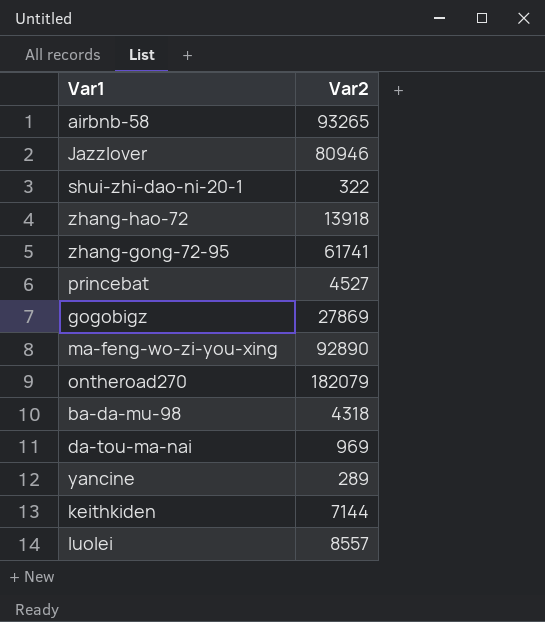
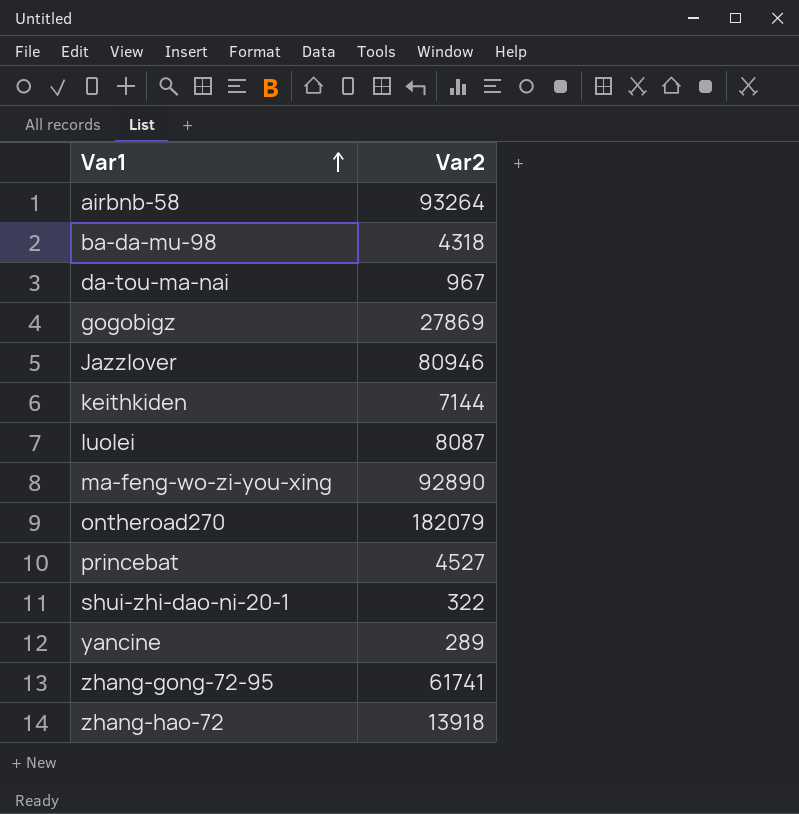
row order: none -> Var1 ascending
airbnb-58 | Var2: 93265 -> 93264
da-tou-ma-nai | Var2: 969 -> 967
luolei | Var2: 8557 -> 8087

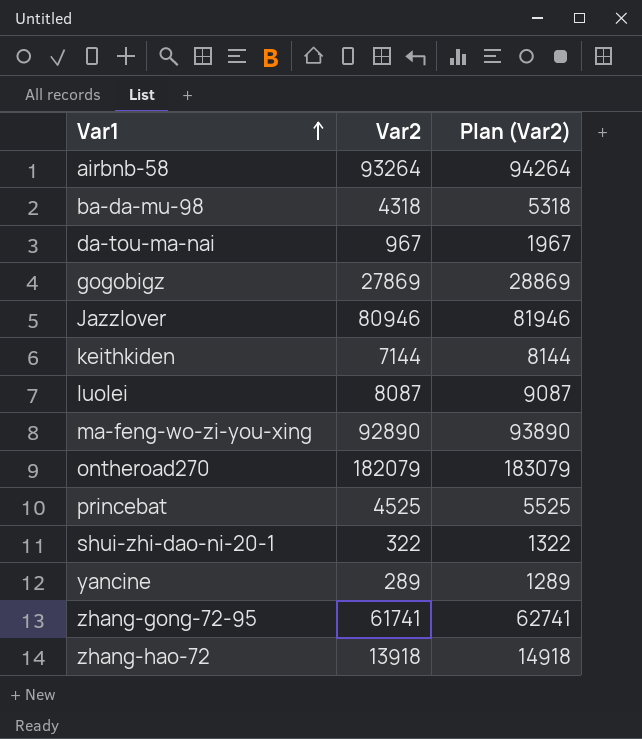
column Plan (Var2) | formula: none -> [Var2] + 1000
princebat | Var2: 4527 -> 4525

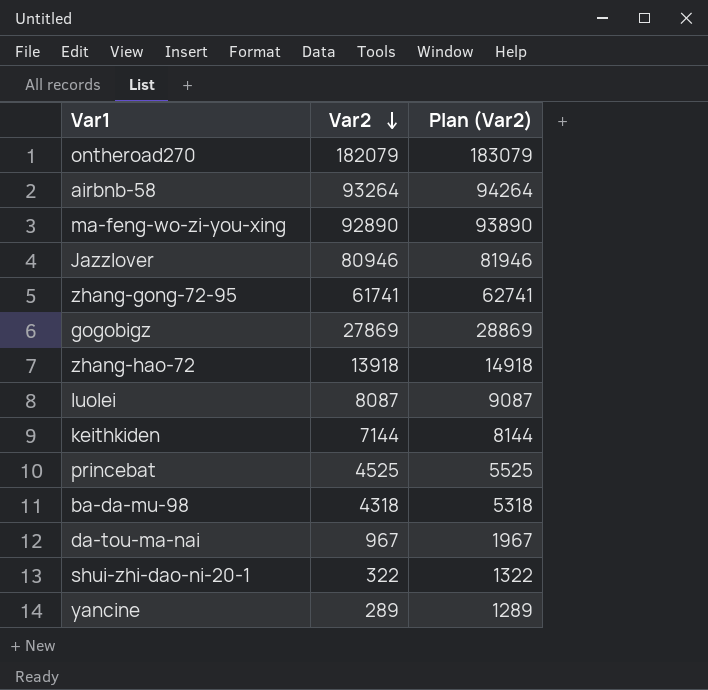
row order: Var1 ascending -> Var2 descending

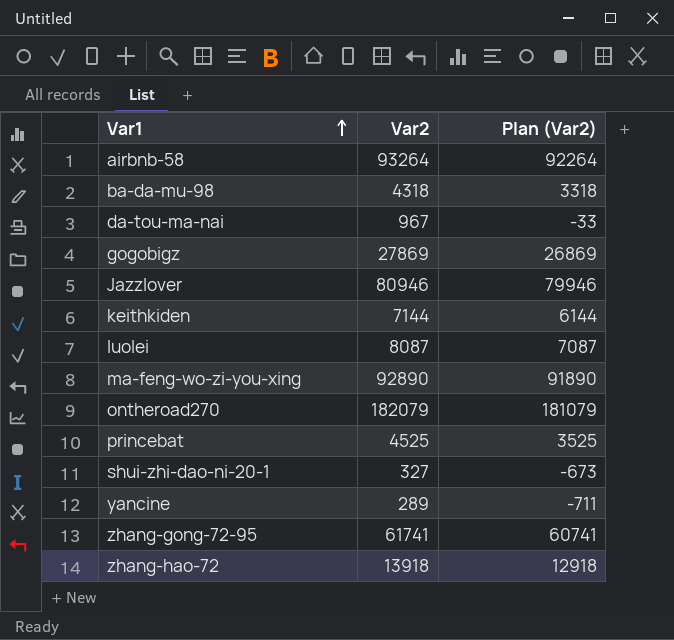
row order: Var2 descending -> Var1 ascending
column Plan (Var2) | formula: [Var2] + 1000 -> [Var2] - 1000
shui-zhi-dao-ni-20-1 | Var2: 322 -> 327

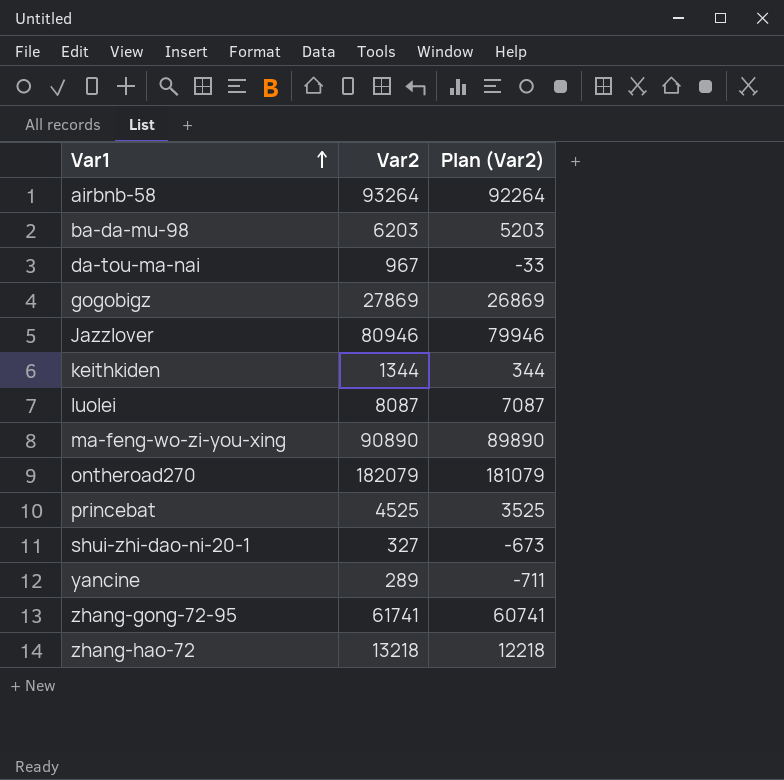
ba-da-mu-98 | Var2: 4318 -> 6203
ba-da-mu-98 | Plan (Var2): 3318 -> 5203
keithkiden | Var2: 7144 -> 1344
keithkiden | Plan (Var2): 6144 -> 344
ma-feng-wo-zi-you-xing | Var2: 92890 -> 90890
ma-feng-wo-zi-you-xing | Plan (Var2): 91890 -> 89890
zhang-hao-72 | Var2: 13918 -> 13218
zhang-hao-72 | Plan (Var2): 12918 -> 12218

